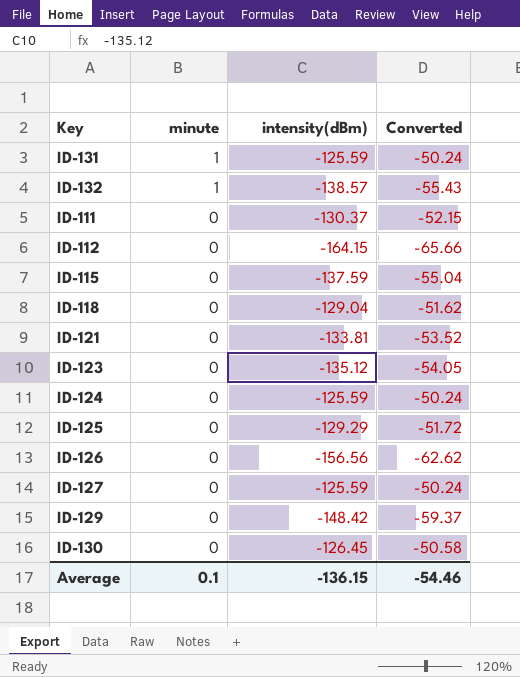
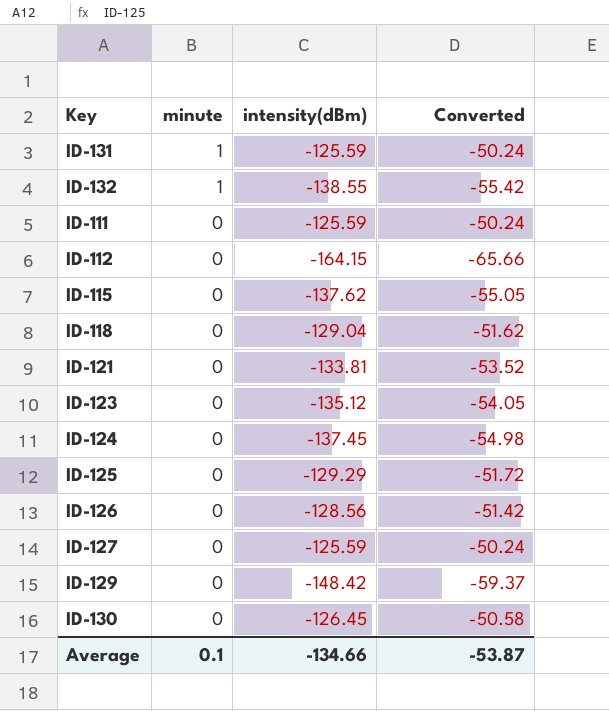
ID-132 | intensity(dBm): -138.57 -> -138.55
ID-132 | Converted: -55.43 -> -55.42
ID-111 | intensity(dBm): -130.37 -> -125.59
ID-111 | Converted: -52.15 -> -50.24
ID-115 | intensity(dBm): -137.59 -> -137.62
ID-115 | Converted: -55.04 -> -55.05
ID-124 | intensity(dBm): -125.59 -> -137.45
ID-124 | Converted: -50.24 -> -54.98
ID-126 | intensity(dBm): -156.56 -> -128.56
ID-126 | Converted: -62.62 -> -51.42
Average | intensity(dBm): -136.15 -> -134.66
Average | Converted: -54.46 -> -53.87

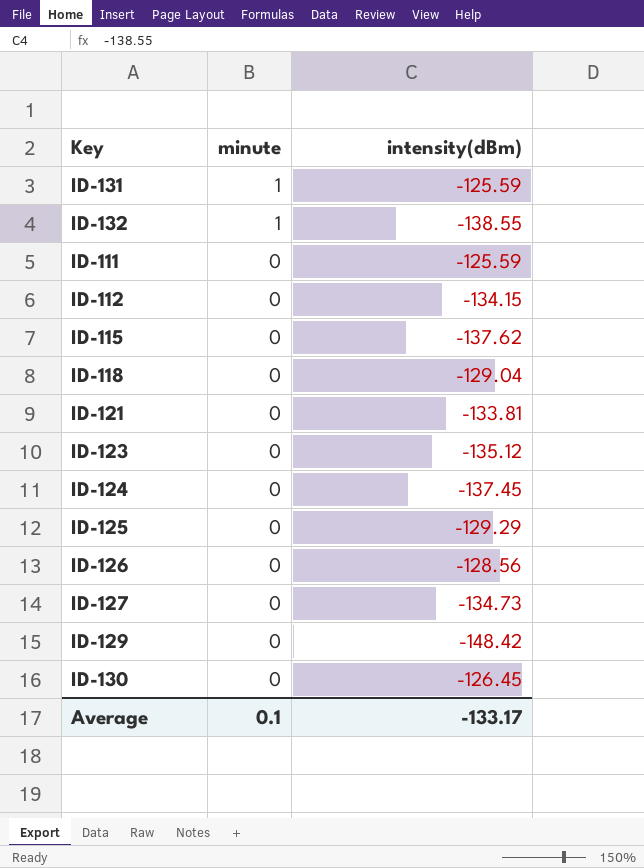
column Converted | formula: [intensity(dBm)] * 0.4 -> none
ID-112 | intensity(dBm): -164.15 -> -134.15
ID-127 | intensity(dBm): -125.59 -> -134.73
Average | intensity(dBm): -134.66 -> -133.17

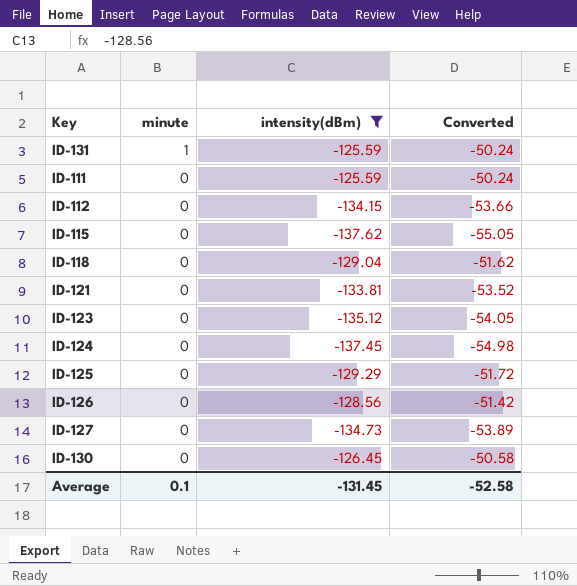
filter: none -> intensity(dBm) >= -137.62
column Converted | formula: none -> [intensity(dBm)] * 0.4
Average | intensity(dBm): -133.17 -> -131.45

